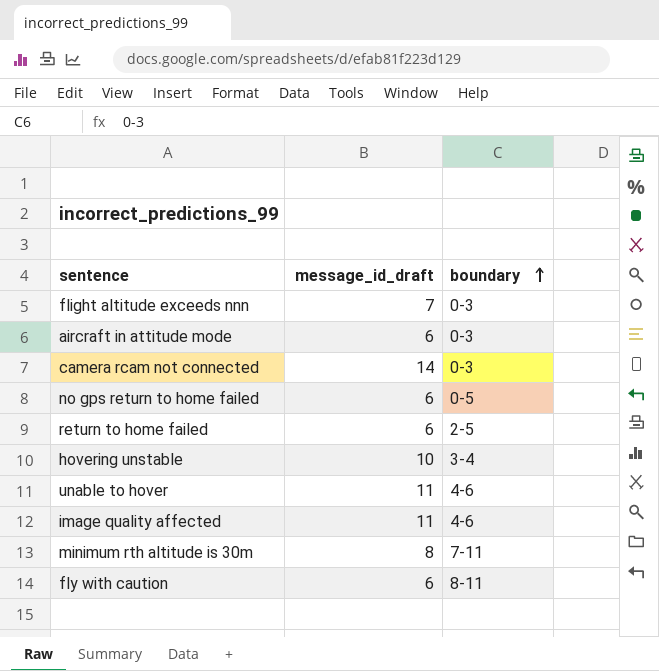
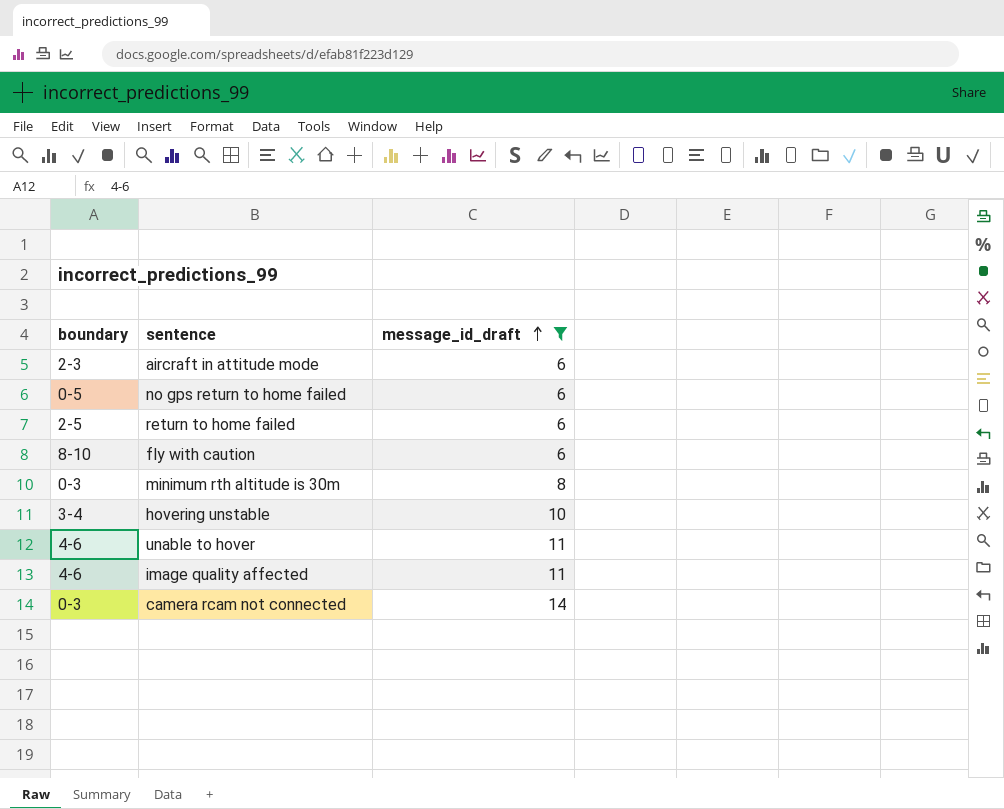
filter: none -> message_id_draft != 7
row order: boundary ascending -> message_id_draft ascending
column boundary | position: 3 -> 1
aircraft in attitude mode | boundary: 0-3 -> 2-3
fly with caution | boundary: 8-11 -> 8-10
minimum rth altitude is 30m | boundary: 7-11 -> 0-3

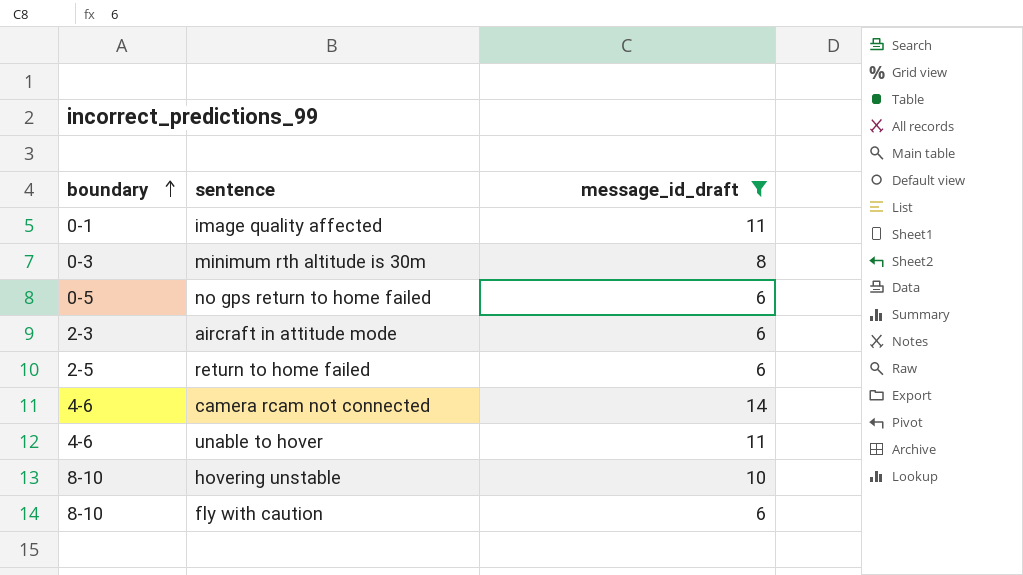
row order: message_id_draft ascending -> boundary ascending
image quality affected | boundary: 4-6 -> 0-1
camera rcam not connected | boundary: 0-3 -> 4-6
hovering unstable | boundary: 3-4 -> 8-10

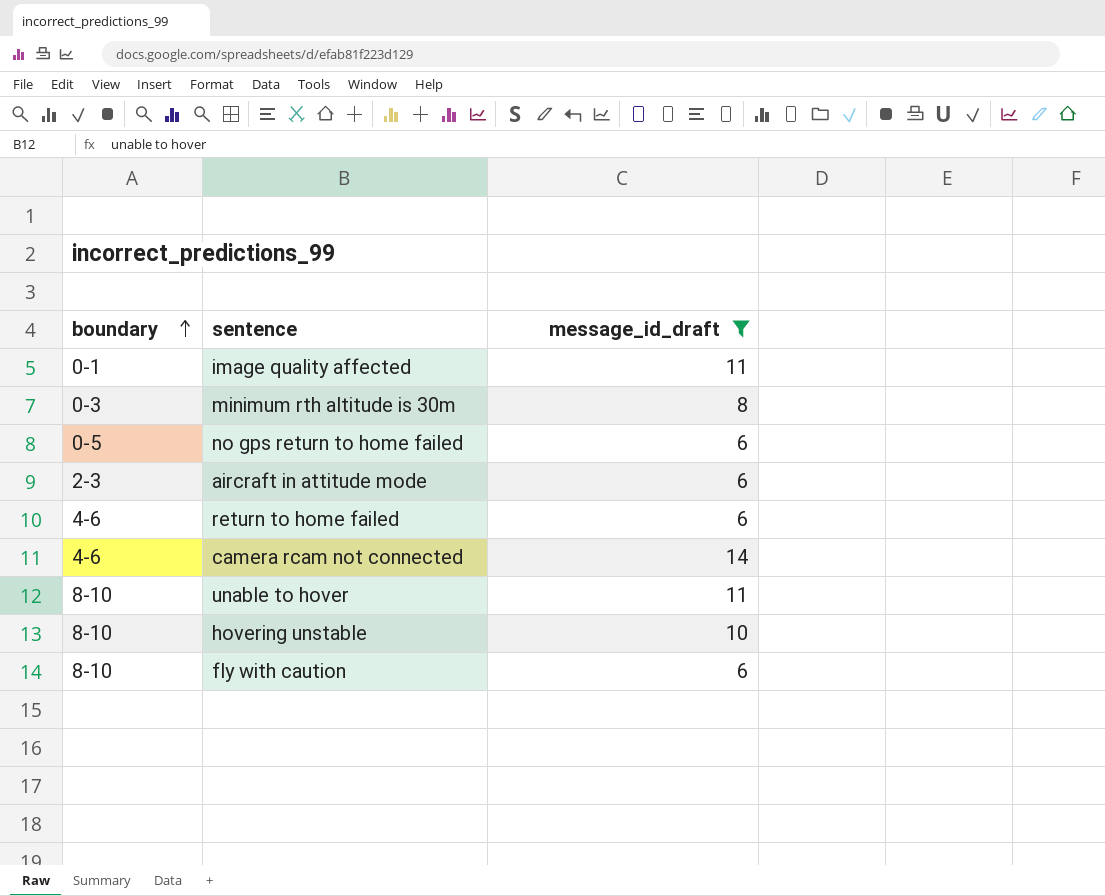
return to home failed | boundary: 2-5 -> 4-6
unable to hover | boundary: 4-6 -> 8-10

